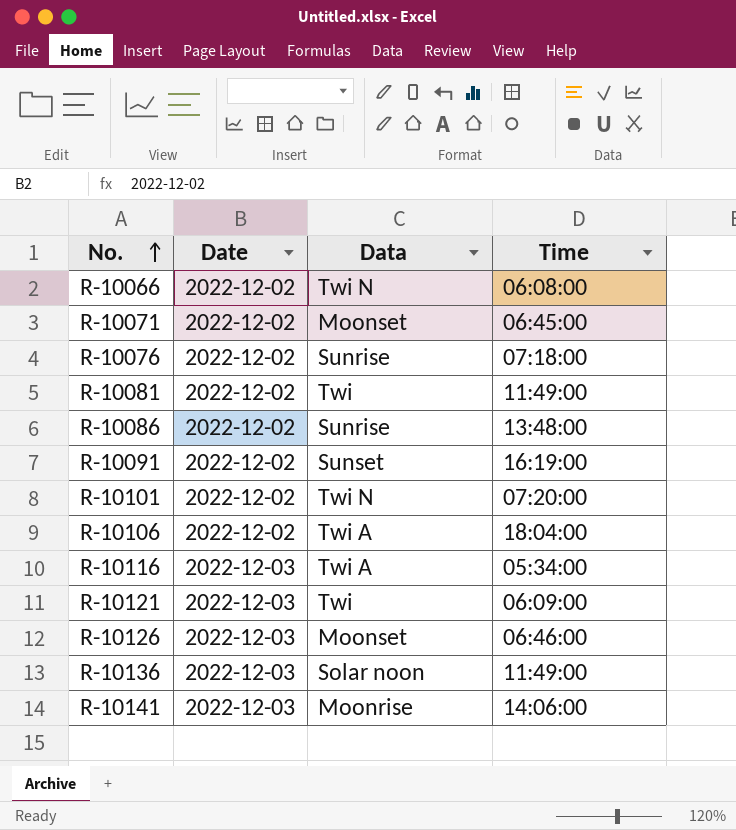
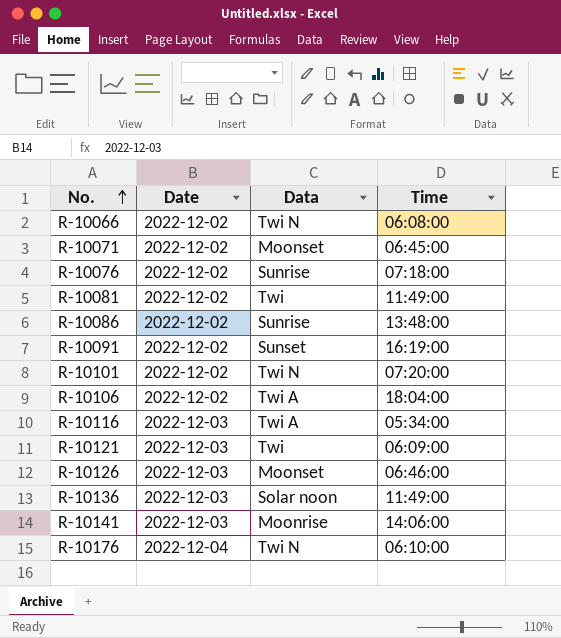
row R-10176: none -> 2022-12-04 | Twi N | 06:10:00

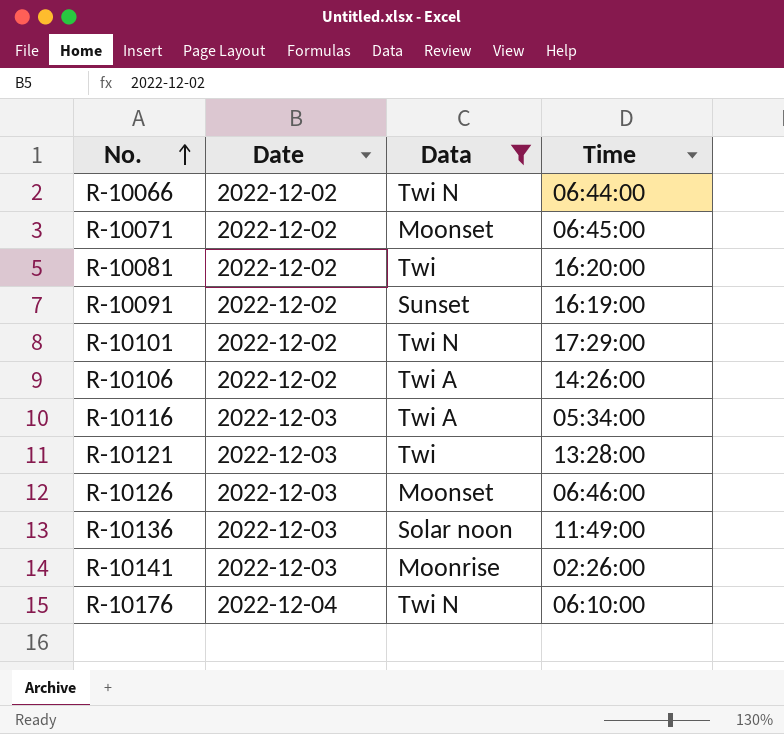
filter: none -> Data != Sunrise
R-10066 | Time: 06:08:00 -> 06:44:00
R-10081 | Time: 11:49:00 -> 16:20:00
R-10101 | Time: 07:20:00 -> 17:29:00
R-10106 | Time: 18:04:00 -> 14:26:00
R-10121 | Time: 06:09:00 -> 13:28:00
R-10141 | Time: 14:06:00 -> 02:26:00

